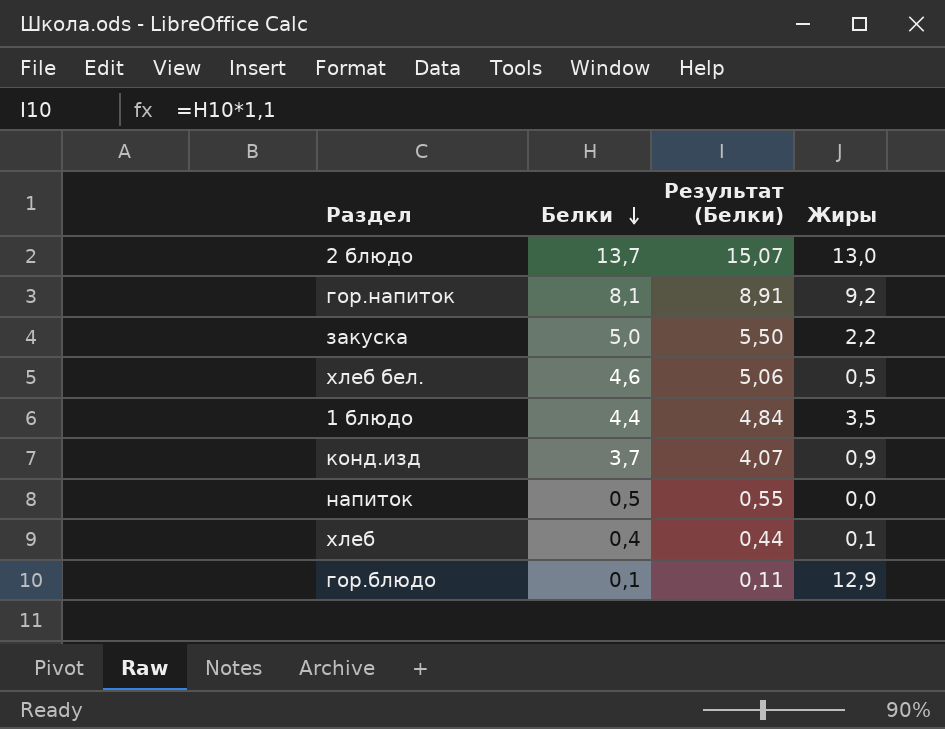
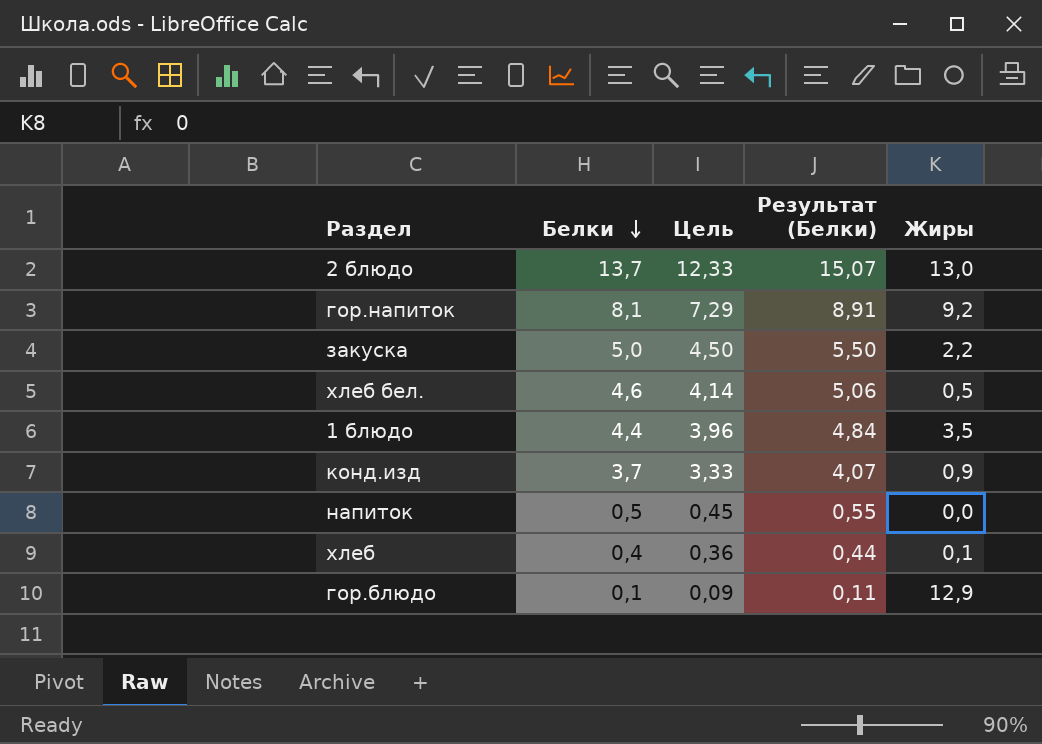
column Цель | formula: none -> [Белки] * 0,9

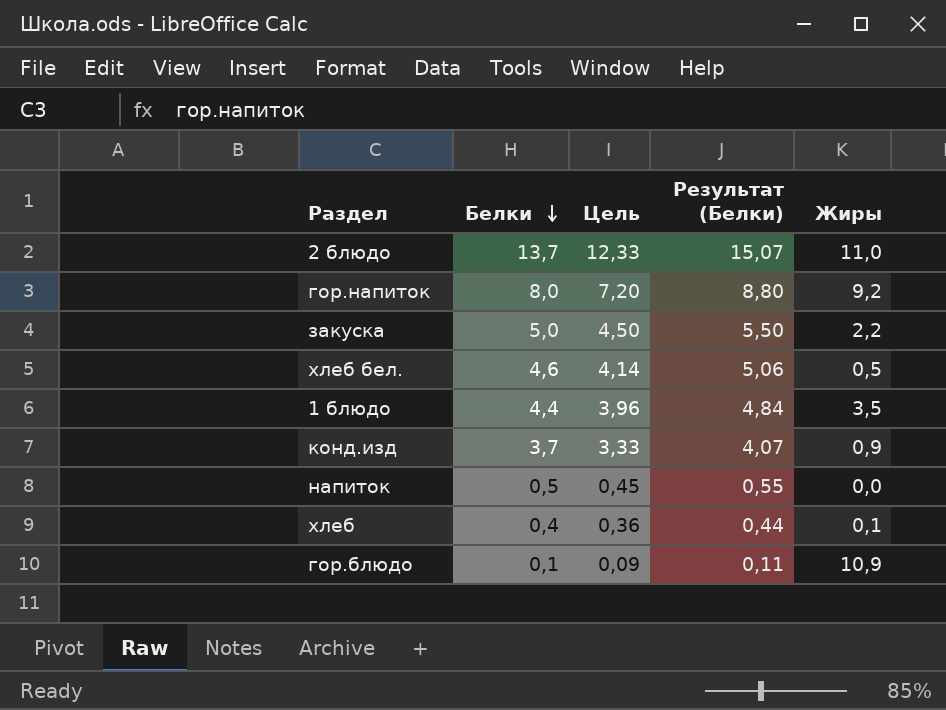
2 блюдо | Жиры: 13,0 -> 11,0
гор.напиток | Белки: 8,1 -> 8,0
гор.напиток | Цель: 7,29 -> 7,20
гор.напиток | Результат (Белки): 8,91 -> 8,80
гор.блюдо | Жиры: 12,9 -> 10,9

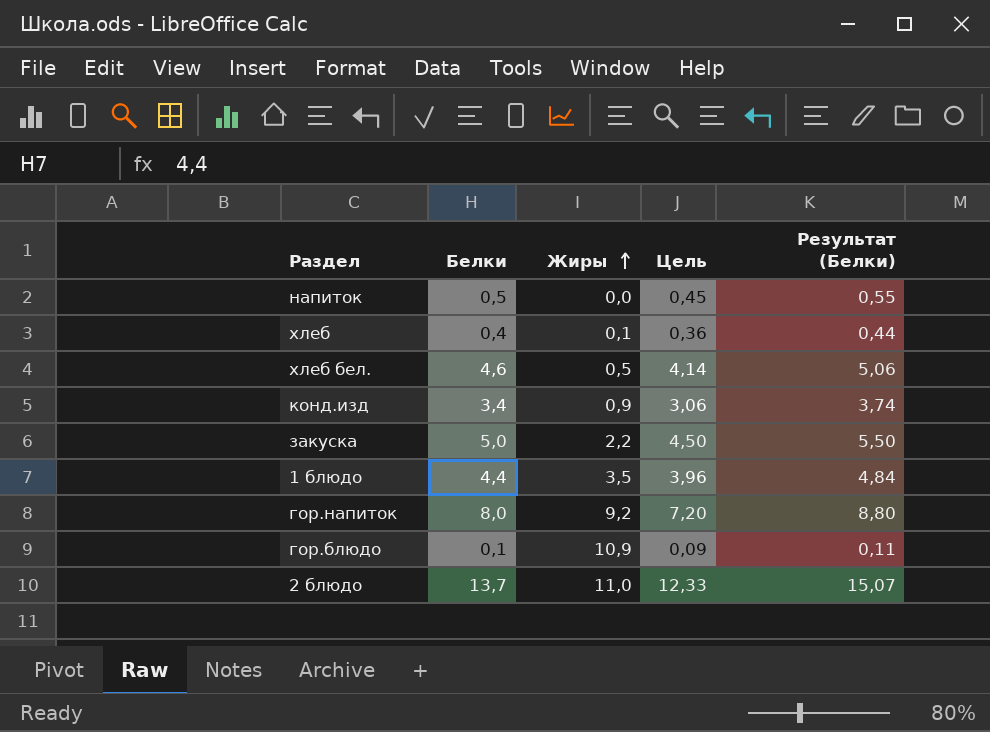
row order: Белки descending -> Жиры ascending
column Жиры | position: 5 -> 3
конд.изд | Белки: 3,7 -> 3,4
конд.изд | Цель: 3,33 -> 3,06
конд.изд | Результат (Белки): 4,07 -> 3,74

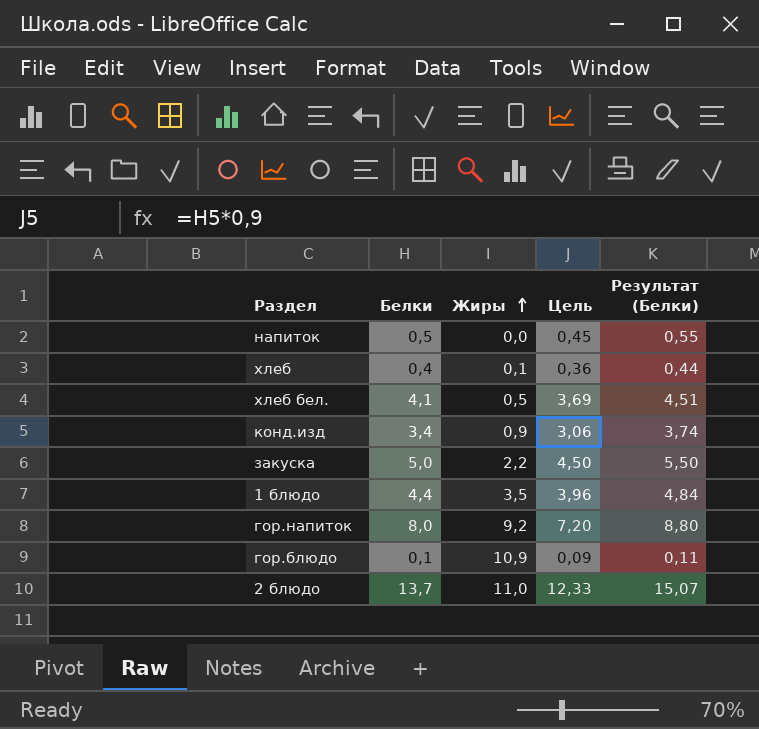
хлеб бел. | Белки: 4,6 -> 4,1
хлеб бел. | Цель: 4,14 -> 3,69
хлеб бел. | Результат (Белки): 5,06 -> 4,51

